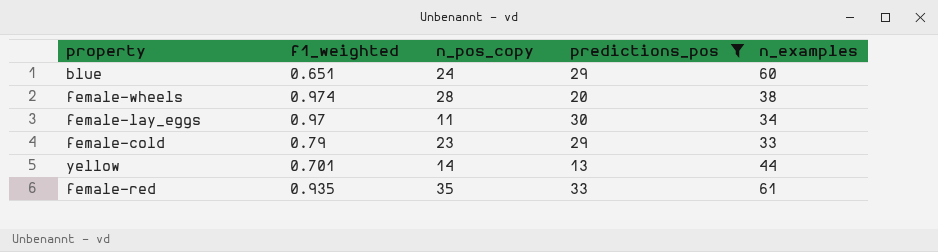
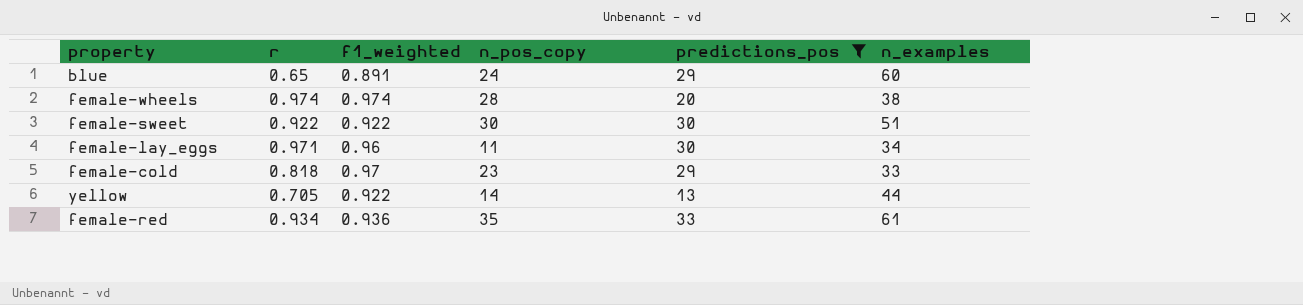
column r | position: none -> 2
blue | f1_weighted: 0.651 -> 0.891
row female-sweet: none -> 0.922 | 0.922 | 30 | 30 | 51
female-lay_eggs | f1_weighted: 0.97 -> 0.96
female-cold | f1_weighted: 0.79 -> 0.97
yellow | f1_weighted: 0.701 -> 0.922
female-red | f1_weighted: 0.935 -> 0.936

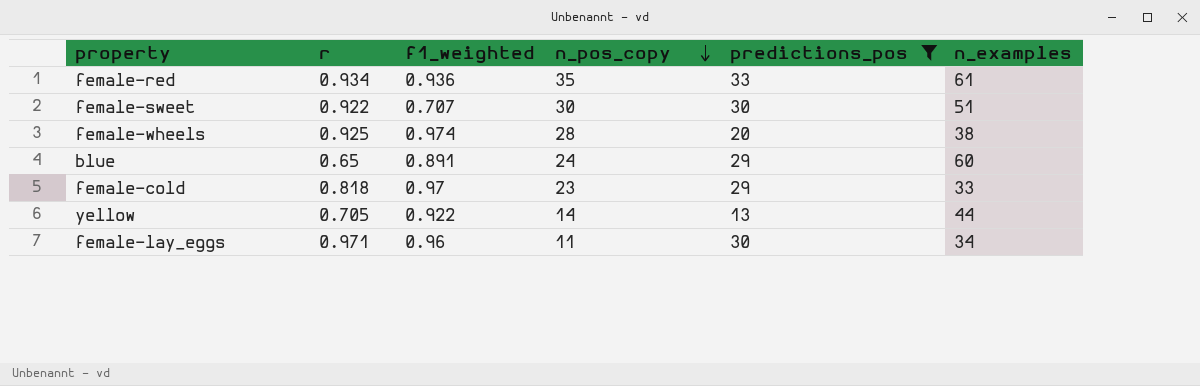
row order: none -> n_pos_copy descending
female-sweet | f1_weighted: 0.922 -> 0.707
female-wheels | r: 0.974 -> 0.925

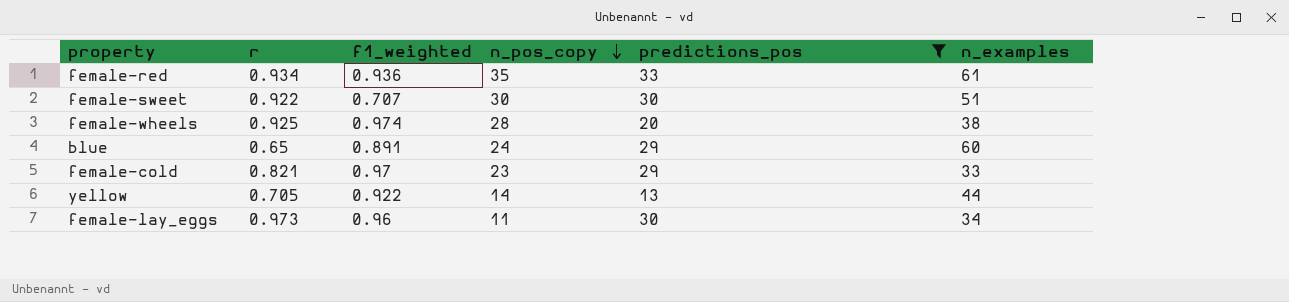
female-cold | r: 0.818 -> 0.821
female-lay_eggs | r: 0.971 -> 0.973

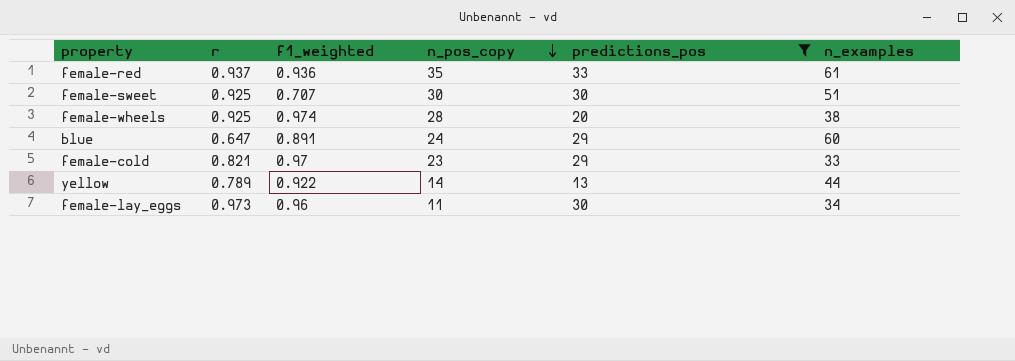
female-red | r: 0.934 -> 0.937
female-sweet | r: 0.922 -> 0.925
blue | r: 0.65 -> 0.647
yellow | r: 0.705 -> 0.789

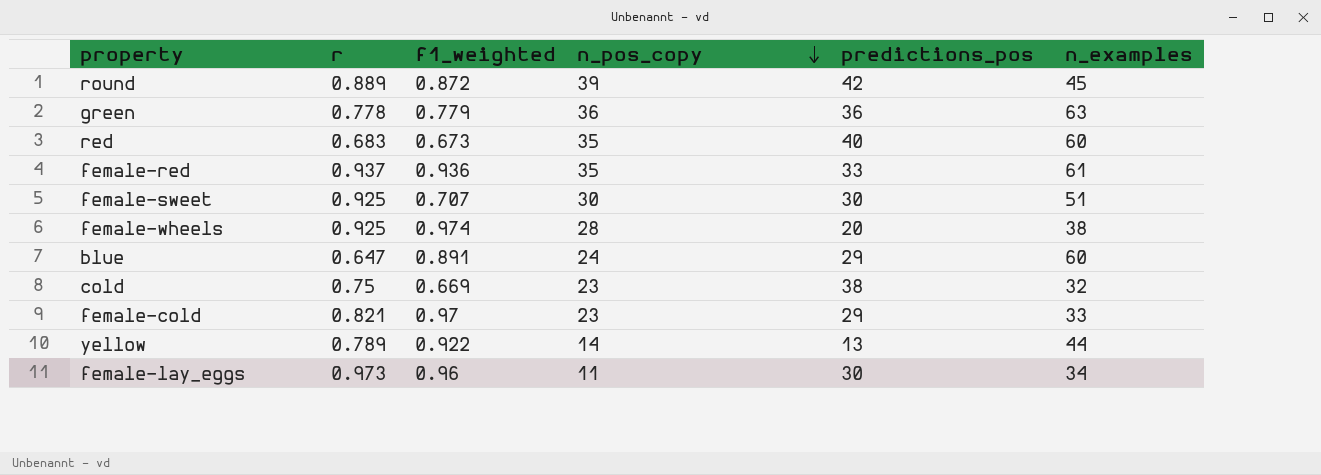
filter: predictions_pos <= 33 -> none

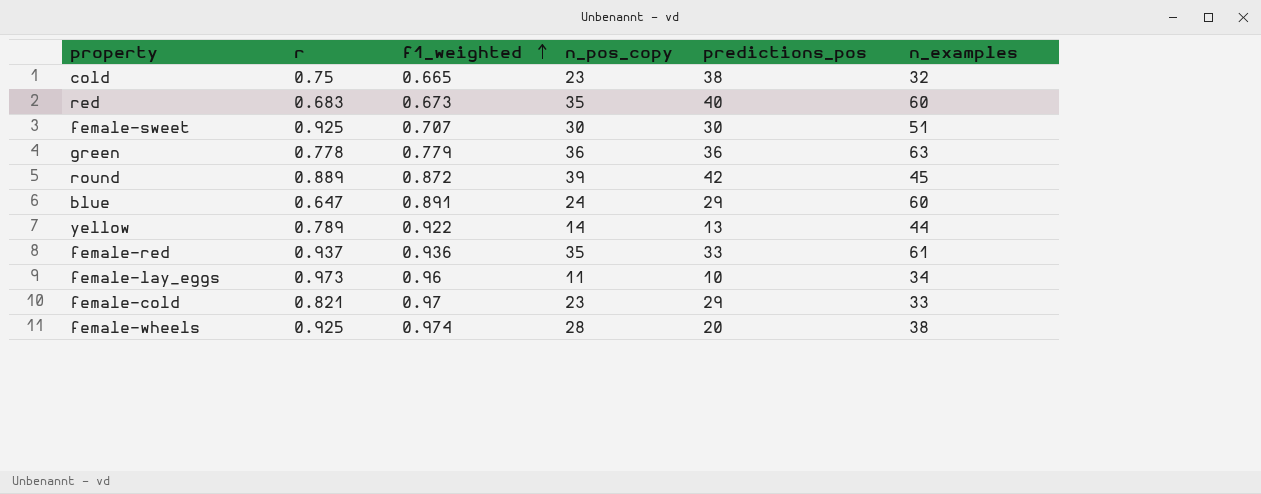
row order: n_pos_copy descending -> f1_weighted ascending
cold | f1_weighted: 0.669 -> 0.665
female-lay_eggs | predictions_pos: 30 -> 10

